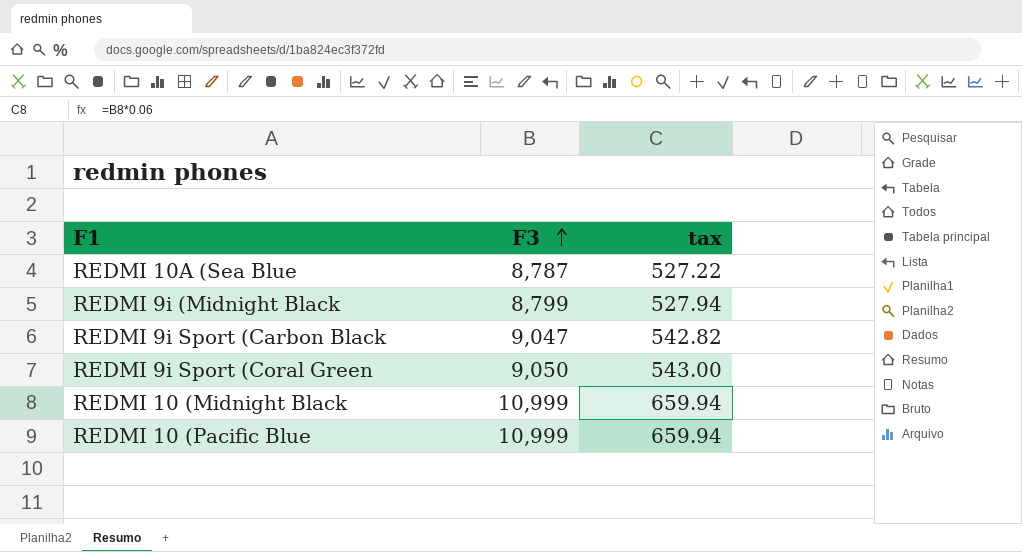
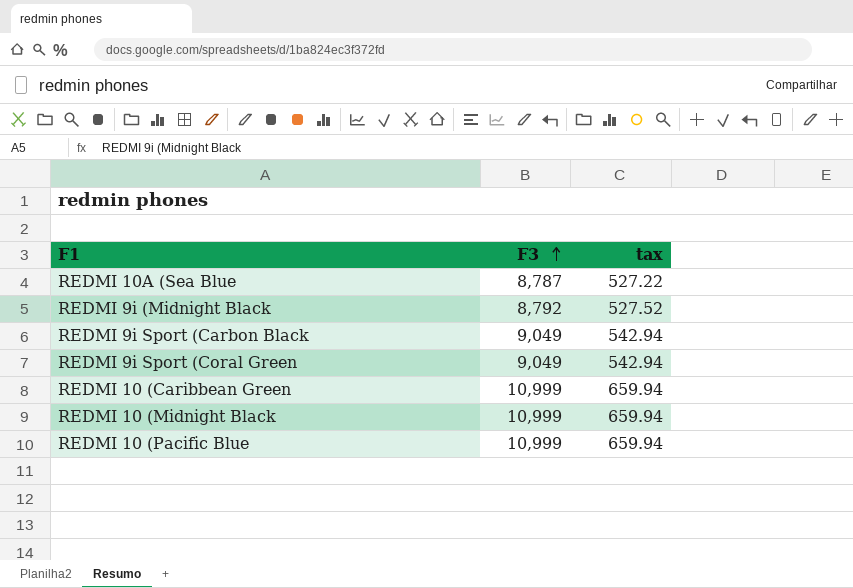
REDMI 9i (Midnight Black | F3: 8,799 -> 8,792
REDMI 9i (Midnight Black | tax: 527.94 -> 527.52
REDMI 9i Sport (Carbon Black | F3: 9,047 -> 9,049
REDMI 9i Sport (Carbon Black | tax: 542.82 -> 542.94
REDMI 9i Sport (Coral Green | F3: 9,050 -> 9,049
REDMI 9i Sport (Coral Green | tax: 543.00 -> 542.94
row REDMI 10 (Caribbean Green: none -> 10,999 | 659.94

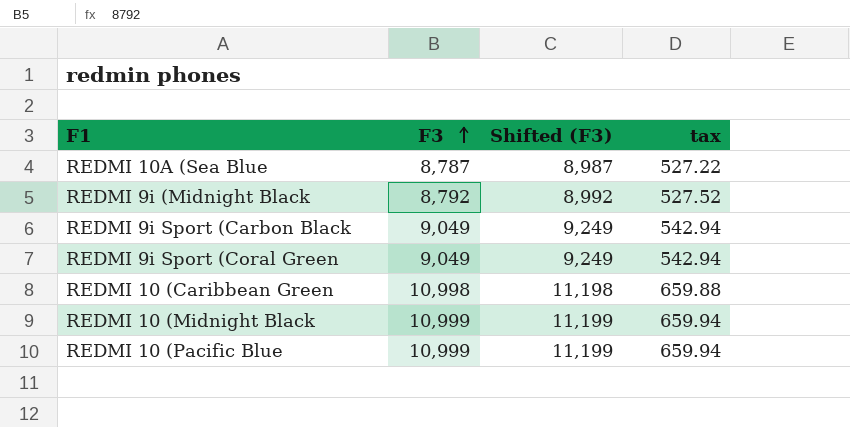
column Shifted (F3) | formula: none -> [F3] + 200
REDMI 10 (Caribbean Green | F3: 10,999 -> 10,998
REDMI 10 (Caribbean Green | tax: 659.94 -> 659.88

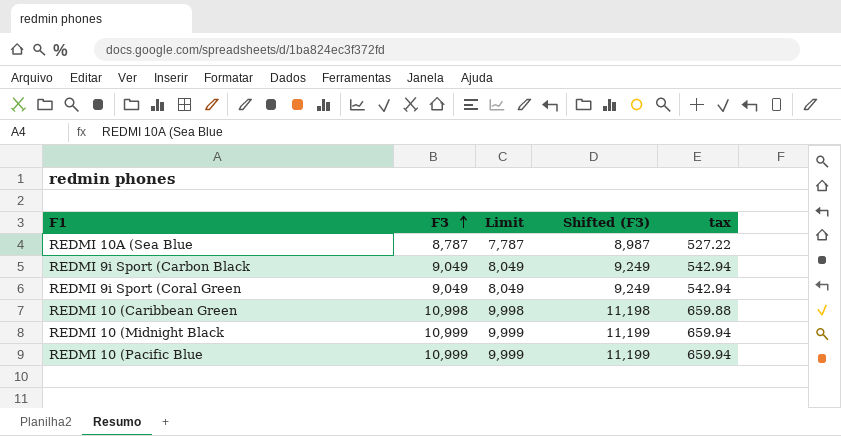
column Limit | formula: none -> [F3] - 1000
row REDMI 9i (Midnight Black: 8,792 | 8,992 | 527.52 -> none

